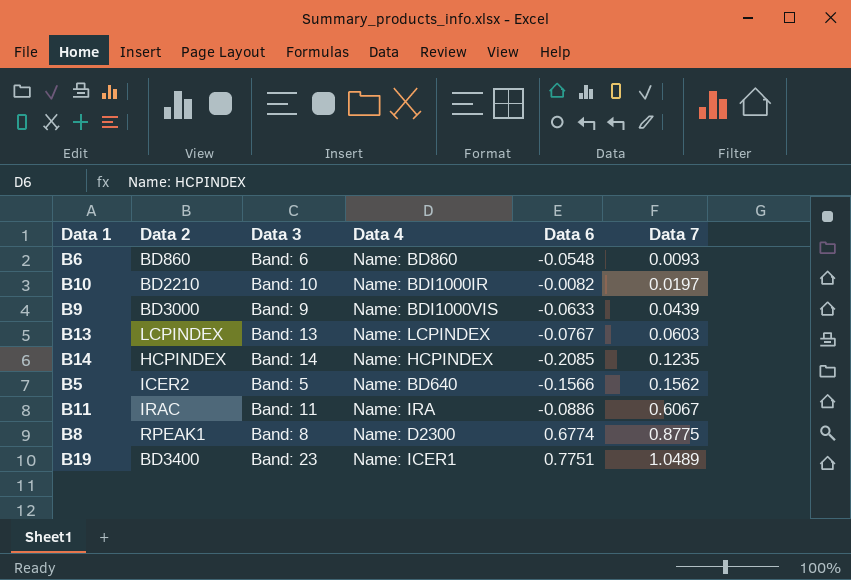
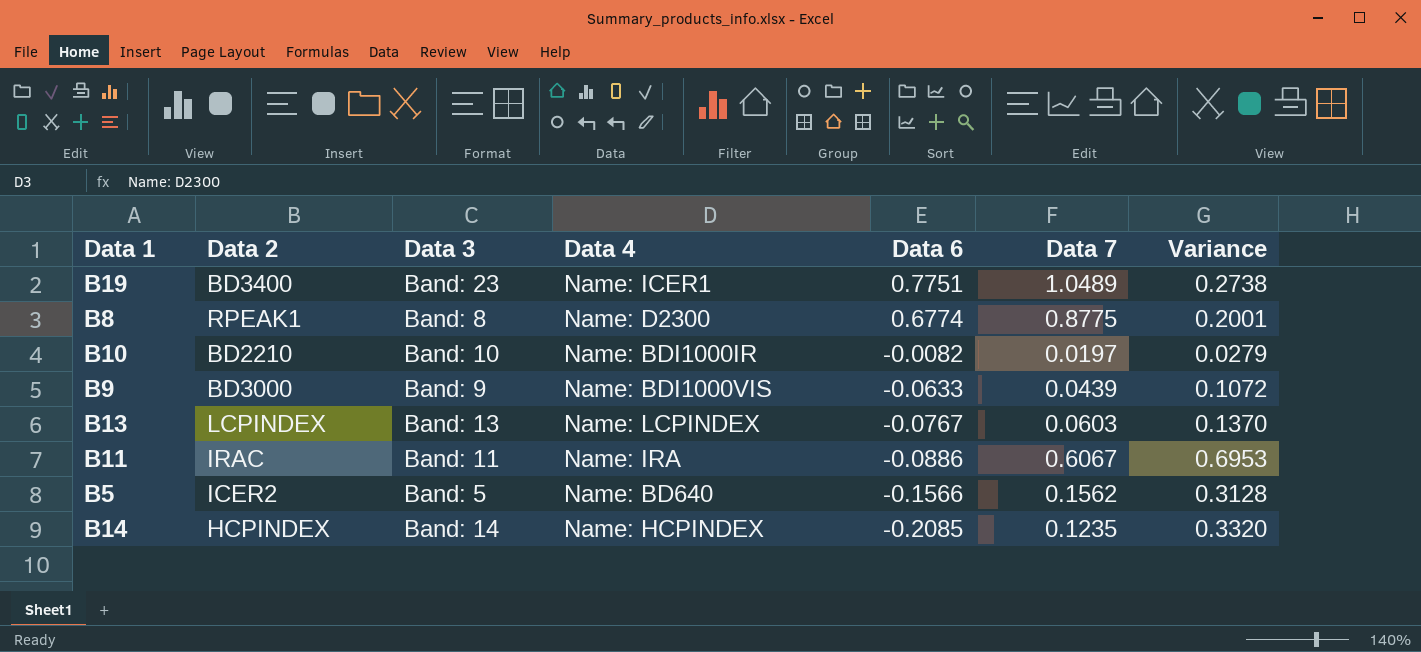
row order: Data 7 ascending -> Data 6 descending
column Variance | formula: none -> [Data 7] - [Data 6]
row B6: BD860 | Band: 6 | Name: BD860 | -0.0548 | 0.0093 -> none

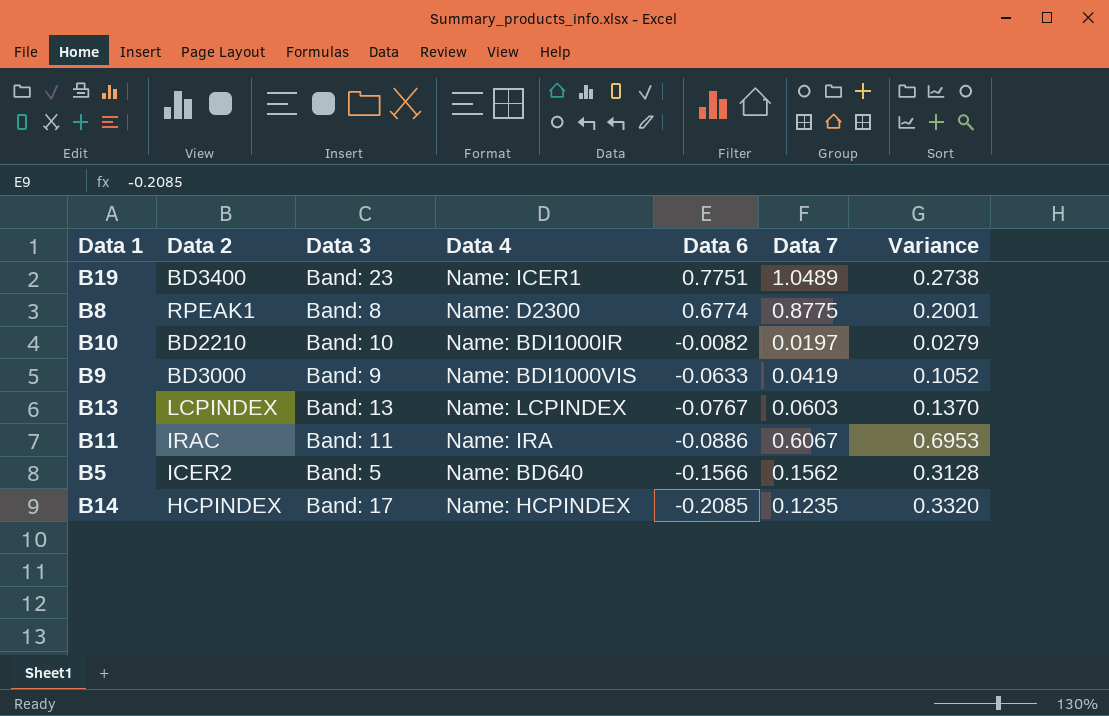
B9 | Data 7: 0.0439 -> 0.0419
B9 | Variance: 0.1072 -> 0.1052
B14 | Data 3: Band: 14 -> Band: 17

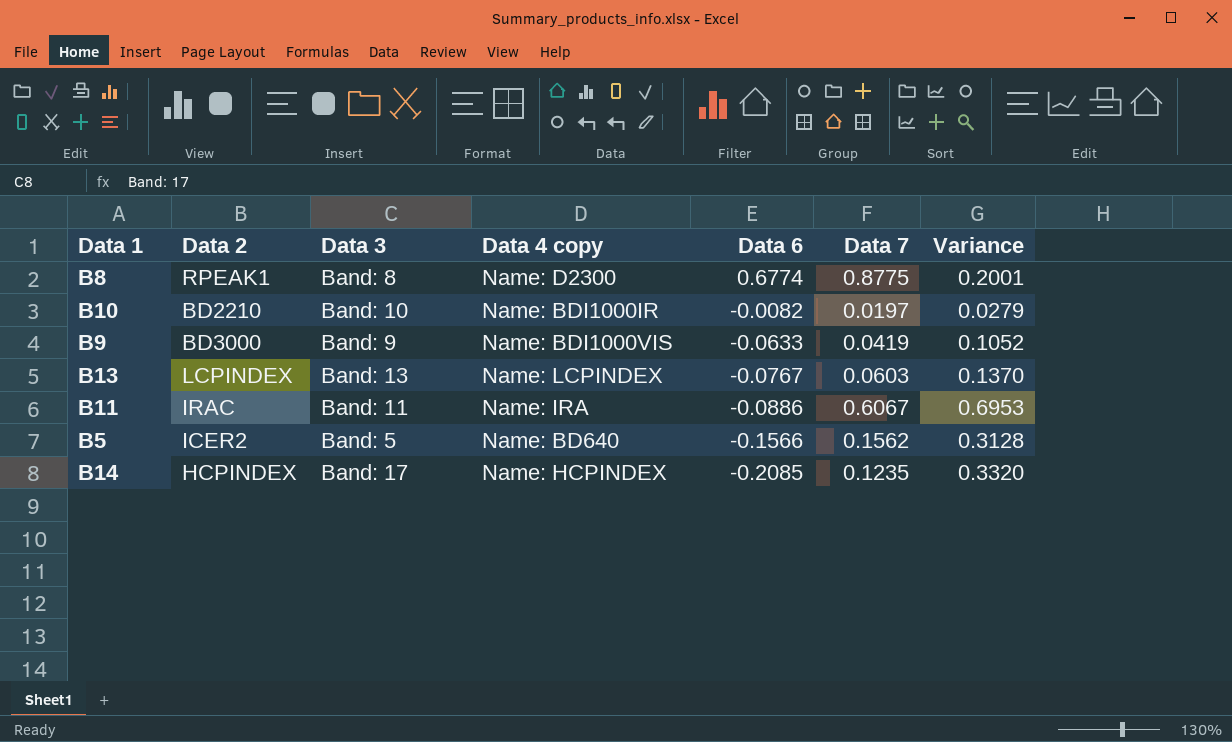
column name: Data 4 -> Data 4 copy
row B19: BD3400 | Band: 23 | Name: ICER1 | 0.7751 | 1.0489 | 0.2738 -> none

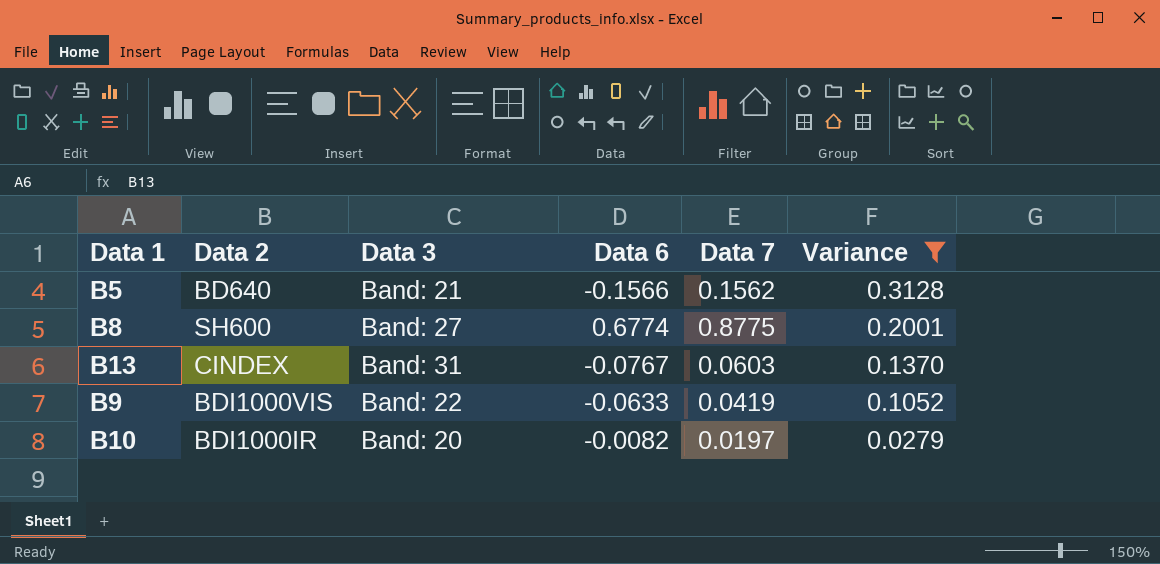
filter: none -> Variance <= 0.3128
row order: Data 6 descending -> Variance descending
column Data 4 copy | position: 4 -> none
B5 | Data 2: ICER2 -> BD640
B5 | Data 3: Band: 5 -> Band: 21
B8 | Data 2: RPEAK1 -> SH600
B8 | Data 3: Band: 8 -> Band: 27
B13 | Data 2: LCPINDEX -> CINDEX
B13 | Data 3: Band: 13 -> Band: 31
B9 | Data 2: BD3000 -> BDI1000VIS
B9 | Data 3: Band: 9 -> Band: 22
B10 | Data 2: BD2210 -> BDI1000IR
B10 | Data 3: Band: 10 -> Band: 20

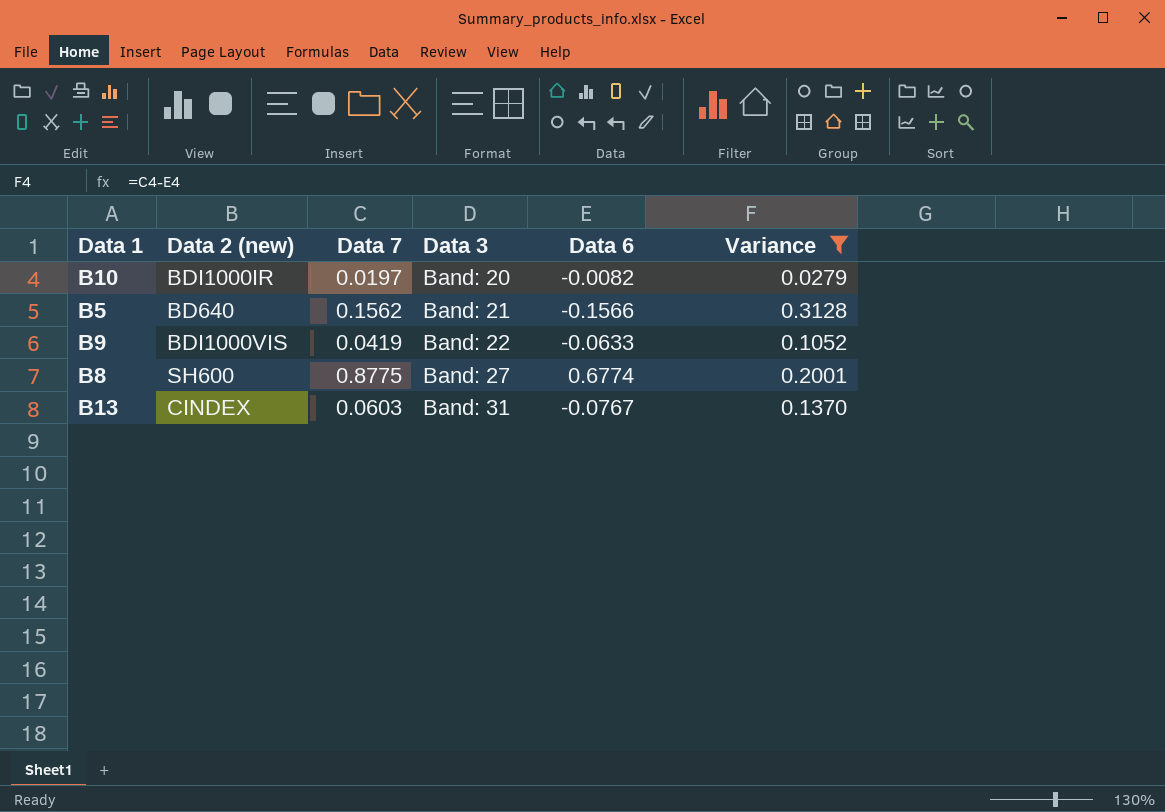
row order: Variance descending -> Data 3 ascending
column name: Data 2 -> Data 2 (new)
column Data 7 | position: 5 -> 3

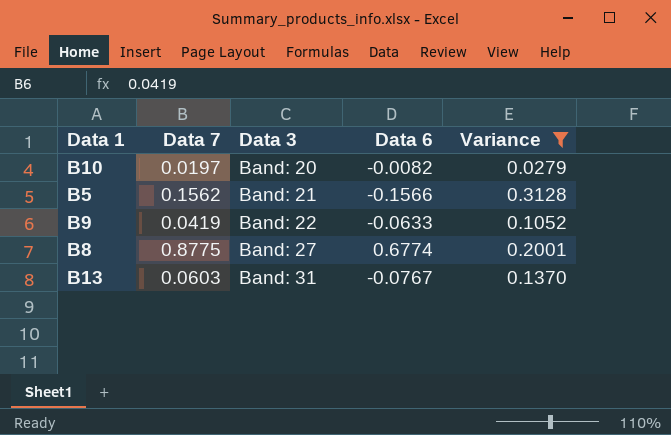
column Data 2 (new) | position: 2 -> none

